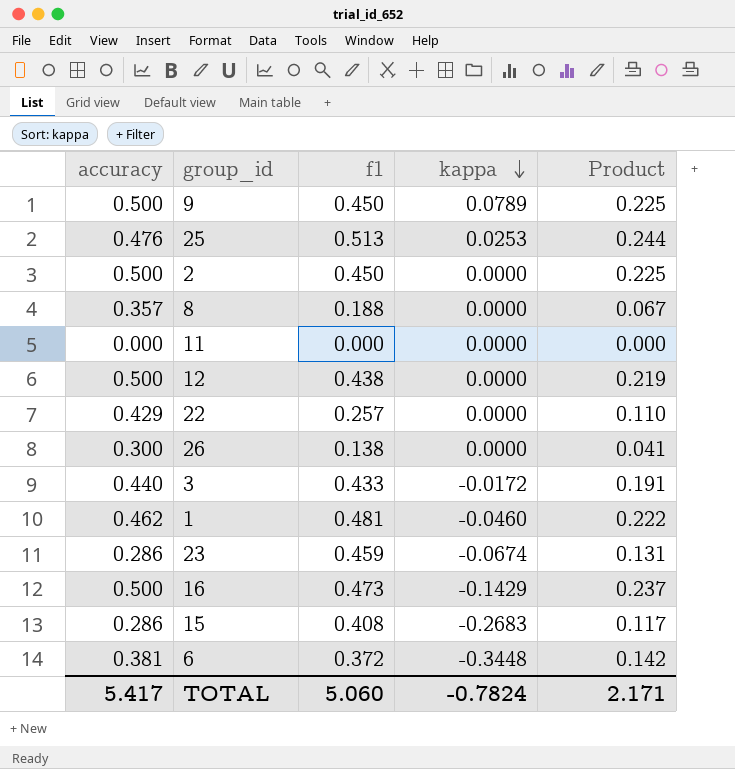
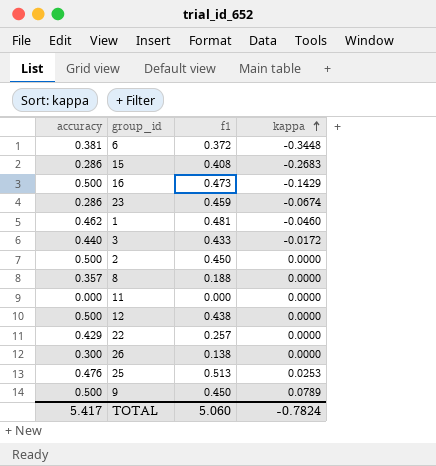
row order: kappa descending -> kappa ascending
column Product | formula: [accuracy] * [f1] -> none

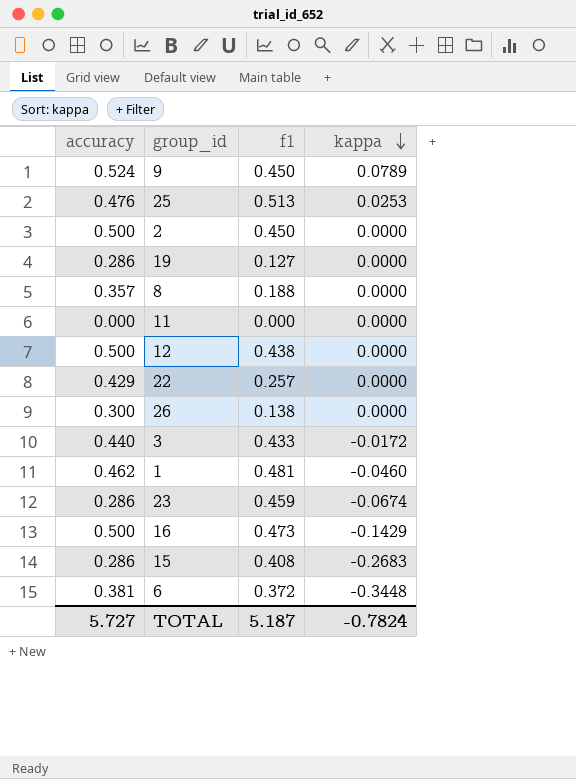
row order: kappa ascending -> kappa descending
9 | accuracy: 0.500 -> 0.524
row 19: none -> 0.286 | 0.127 | 0.0000
TOTAL | accuracy: 5.417 -> 5.727
TOTAL | f1: 5.060 -> 5.187

